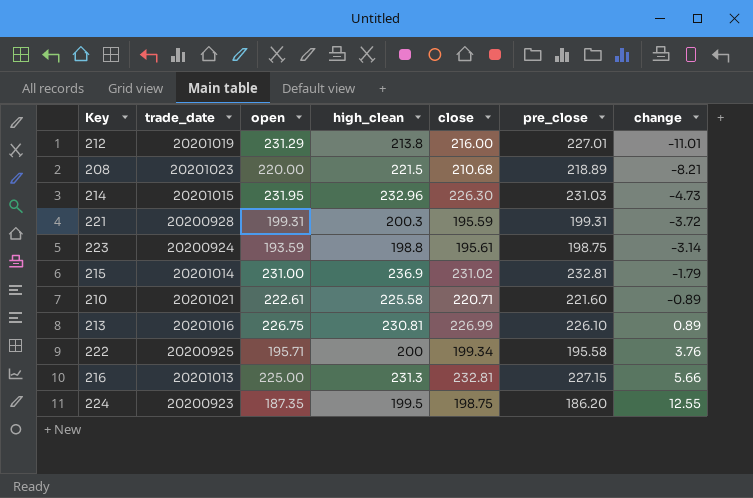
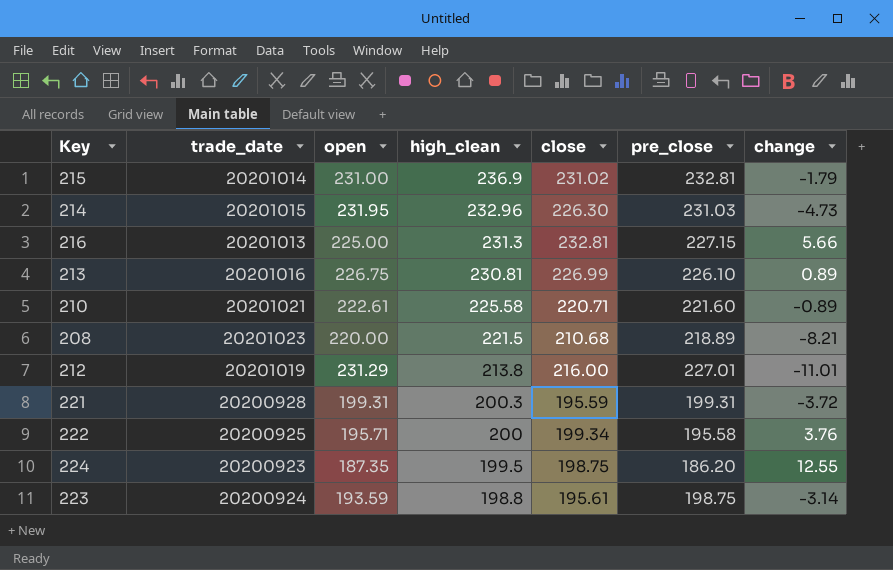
row order: change ascending -> high_clean descending

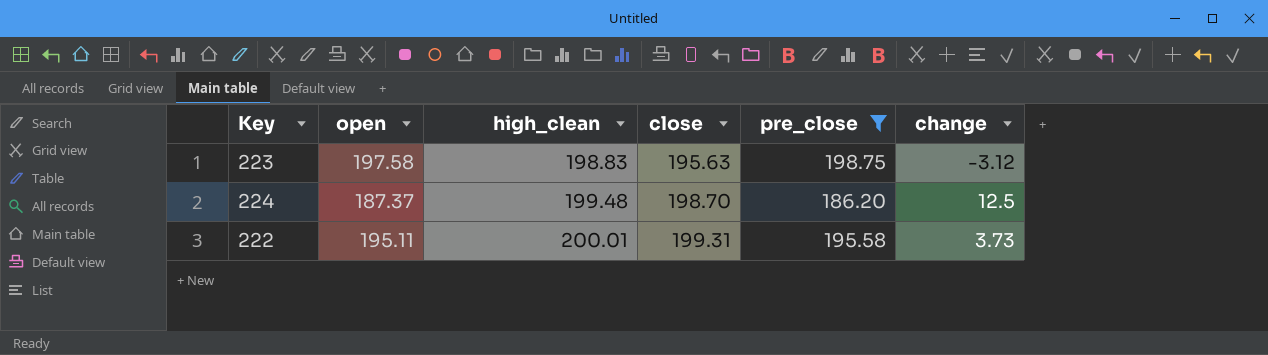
filter: none -> pre_close <= 198.75
row order: high_clean descending -> high_clean ascending
column trade_date | position: 2 -> none
223 | open: 193.59 -> 197.58
223 | high_clean: 198.8 -> 198.83
223 | close: 195.61 -> 195.63
223 | change: -3.14 -> -3.12
224 | open: 187.35 -> 187.37
224 | high_clean: 199.5 -> 199.48
224 | close: 198.75 -> 198.70
224 | change: 12.55 -> 12.5
222 | open: 195.71 -> 195.11
222 | high_clean: 200 -> 200.01
222 | close: 199.34 -> 199.31
222 | change: 3.76 -> 3.73

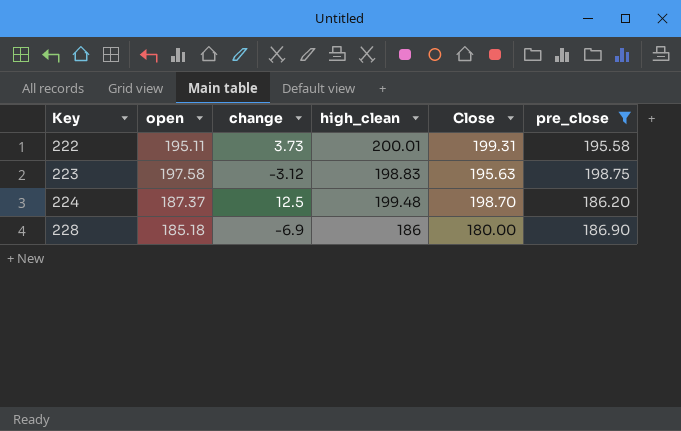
row order: high_clean ascending -> Key ascending
column change | position: 6 -> 3
column name: close -> Close
row 228: none -> 185.18 | -6.9 | 186 | 180.00 | 186.90

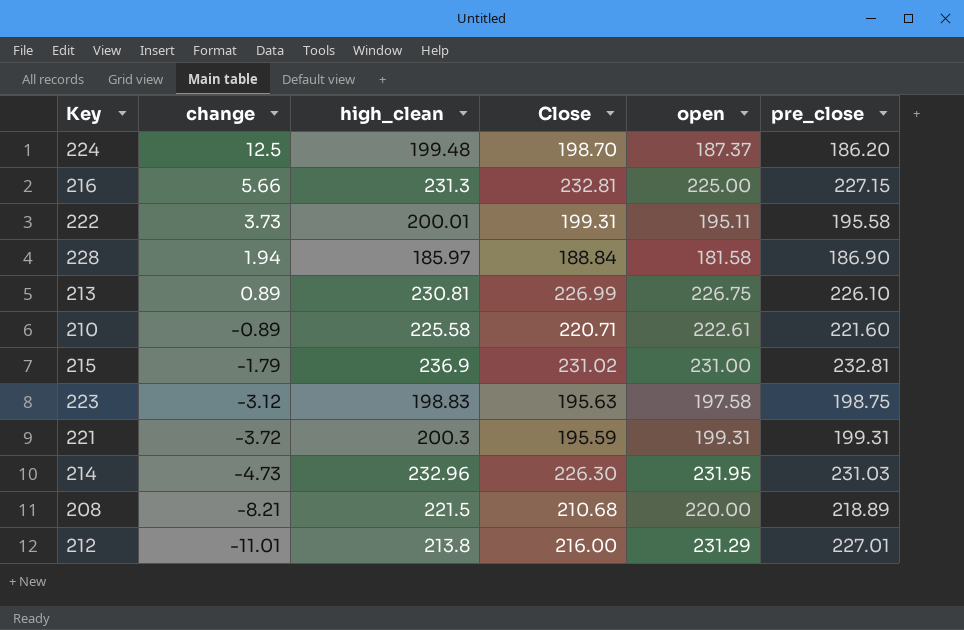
filter: pre_close <= 198.75 -> none
row order: Key ascending -> change descending
column open | position: 2 -> 5
228 | change: -6.9 -> 1.94
228 | high_clean: 186 -> 185.97
228 | Close: 180.00 -> 188.84
228 | open: 185.18 -> 181.58

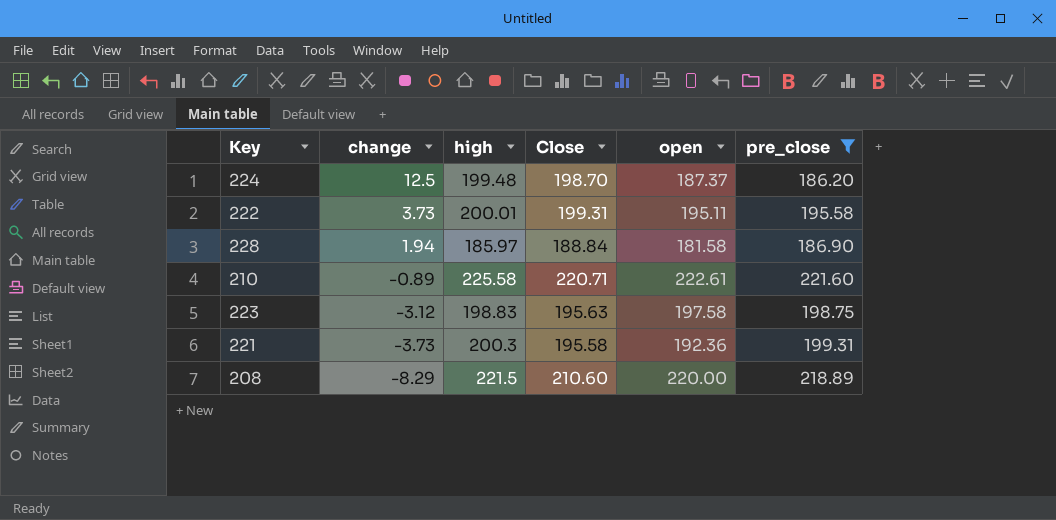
filter: none -> pre_close <= 221.60
column name: high_clean -> high
221 | change: -3.72 -> -3.73
221 | Close: 195.59 -> 195.58
221 | open: 199.31 -> 192.36
208 | change: -8.21 -> -8.29
208 | Close: 210.68 -> 210.60

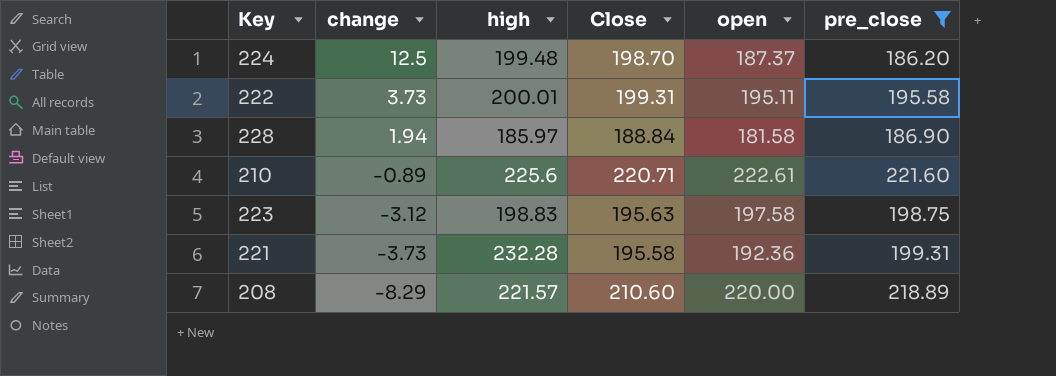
210 | high: 225.58 -> 225.6
221 | high: 200.3 -> 232.28
208 | high: 221.5 -> 221.57

